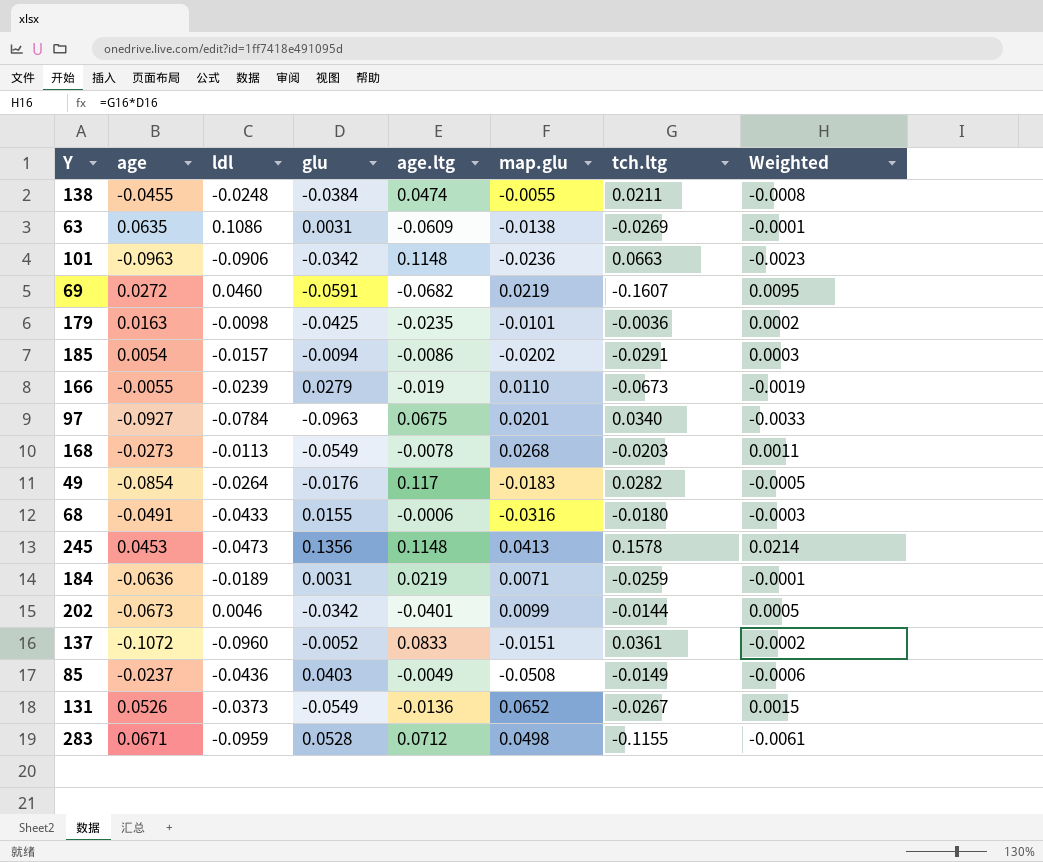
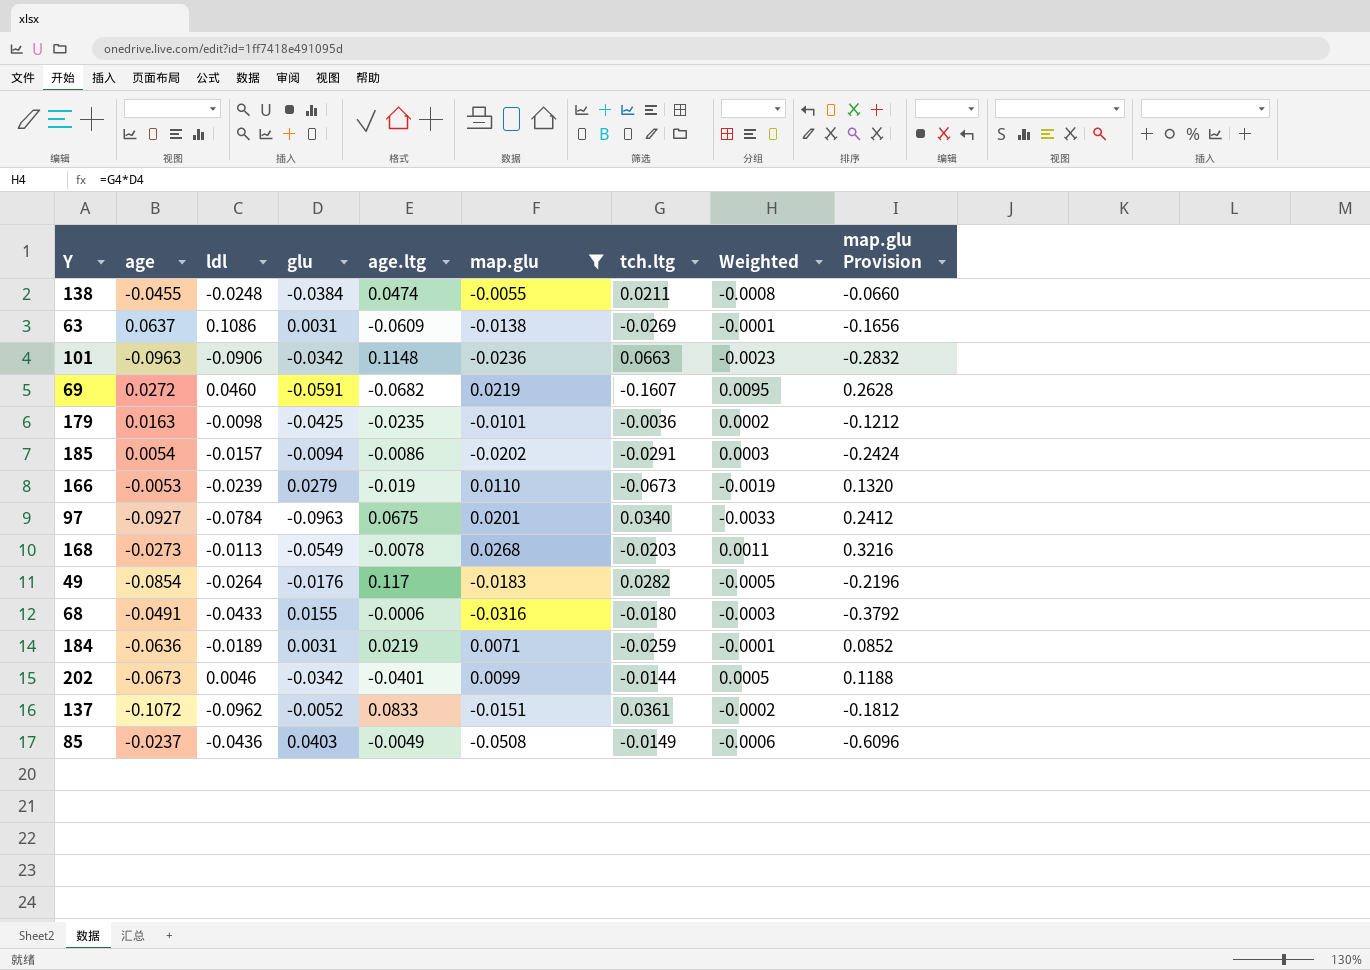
filter: none -> map.glu <= 0.0268
column map.glu Provision | formula: none -> [map.glu] * 12
63 | age: 0.0635 -> 0.0637
166 | age: -0.0055 -> -0.0053
137 | ldl: -0.0960 -> -0.0962

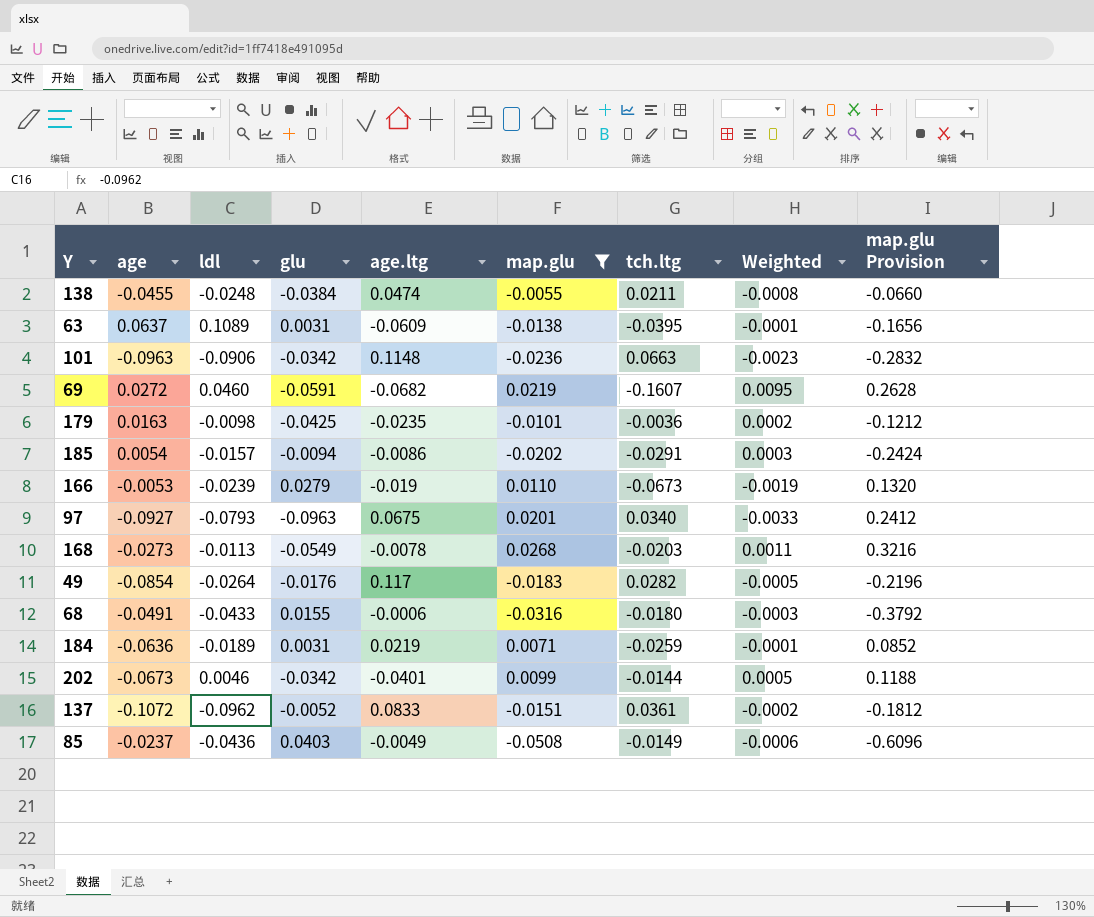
63 | ldl: 0.1086 -> 0.1089
63 | tch.ltg: -0.0269 -> -0.0395
97 | ldl: -0.0784 -> -0.0793

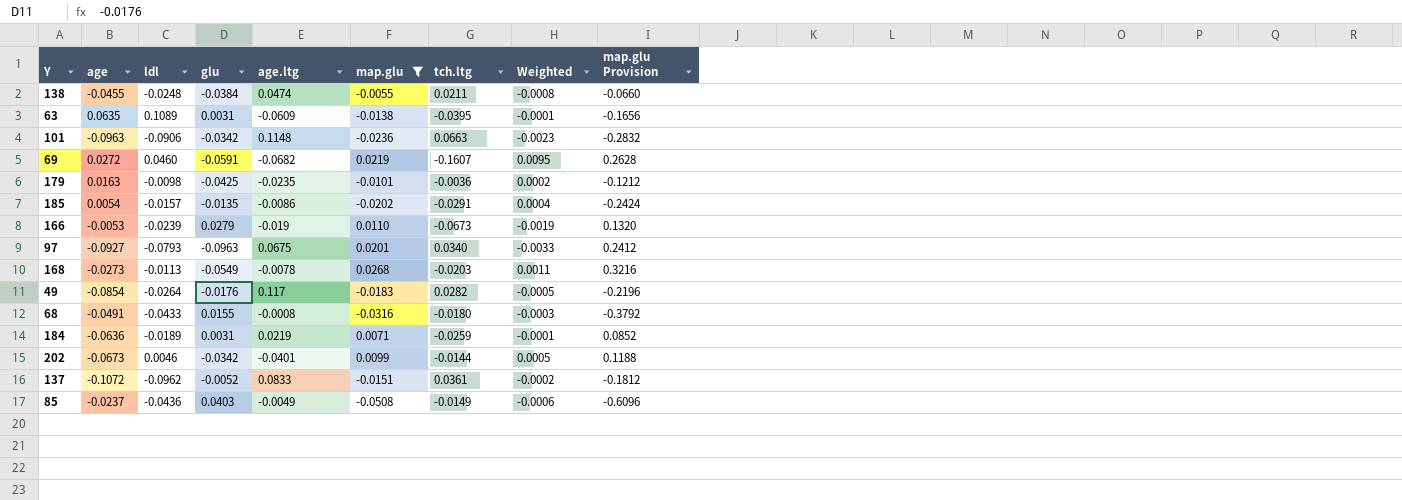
63 | age: 0.0637 -> 0.0635
185 | glu: -0.0094 -> -0.0135
185 | Weighted: 0.0003 -> 0.0004
68 | age.ltg: -0.0006 -> -0.0008

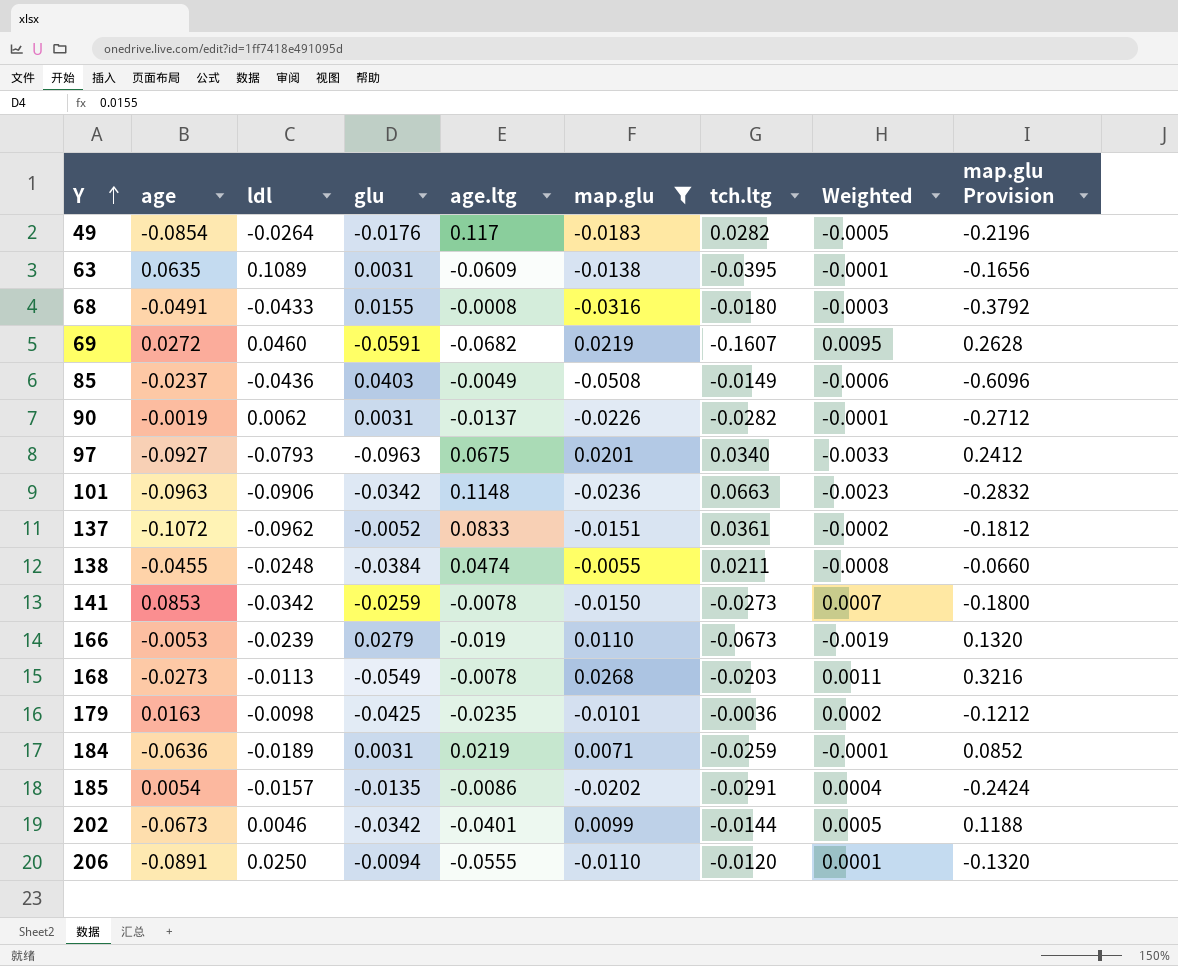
row order: none -> Y ascending
row 90: none -> -0.0019 | 0.0062 | 0.0031 | -0.0137 | -0.0226 | -0.0282 | -0.0001 | -0.2712
row 141: none -> 0.0853 | -0.0342 | -0.0259 | -0.0078 | -0.0150 | -0.0273 | 0.0007 | -0.1800
row 206: none -> -0.0891 | 0.0250 | -0.0094 | -0.0555 | -0.0110 | -0.0120 | 0.0001 | -0.1320

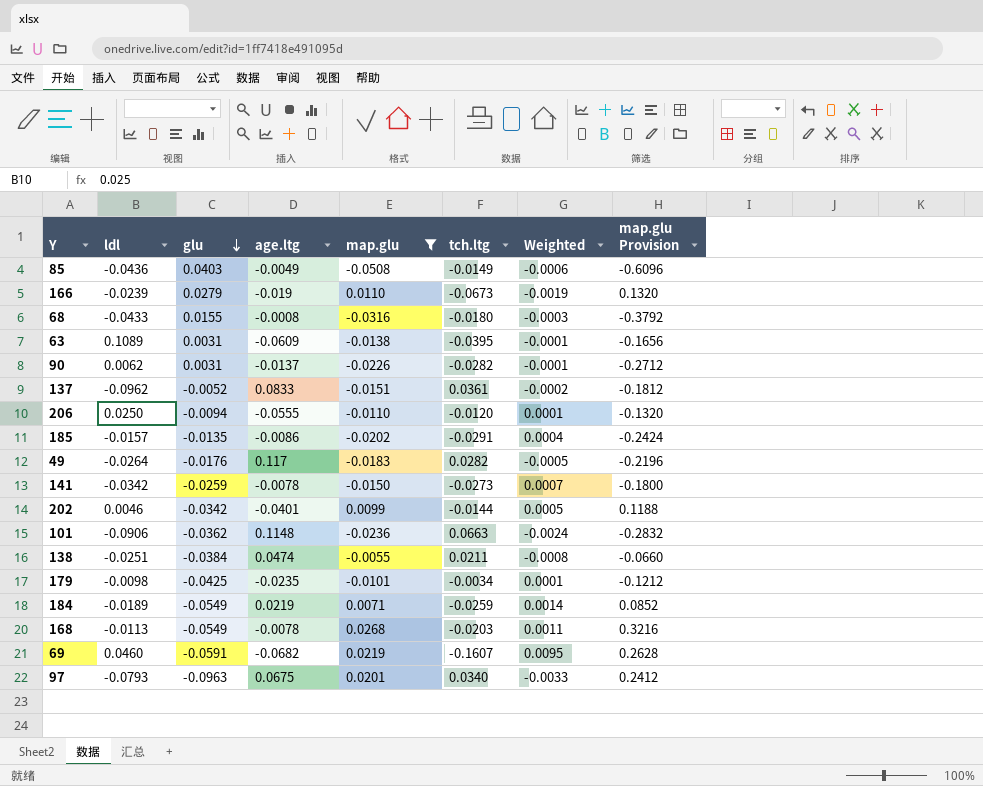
row order: Y ascending -> glu descending
column age | position: 2 -> none
101 | glu: -0.0342 -> -0.0362
101 | Weighted: -0.0023 -> -0.0024
138 | ldl: -0.0248 -> -0.0251
179 | tch.ltg: -0.0036 -> -0.0034
179 | Weighted: 0.0002 -> 0.0001
184 | glu: 0.0031 -> -0.0549
184 | Weighted: -0.0001 -> 0.0014

